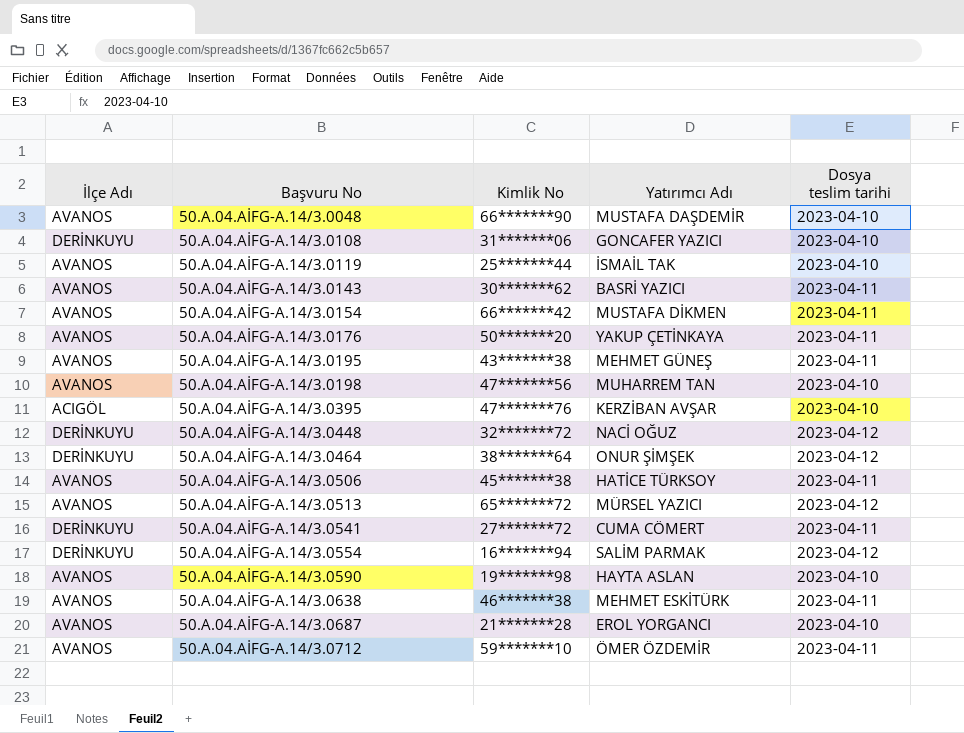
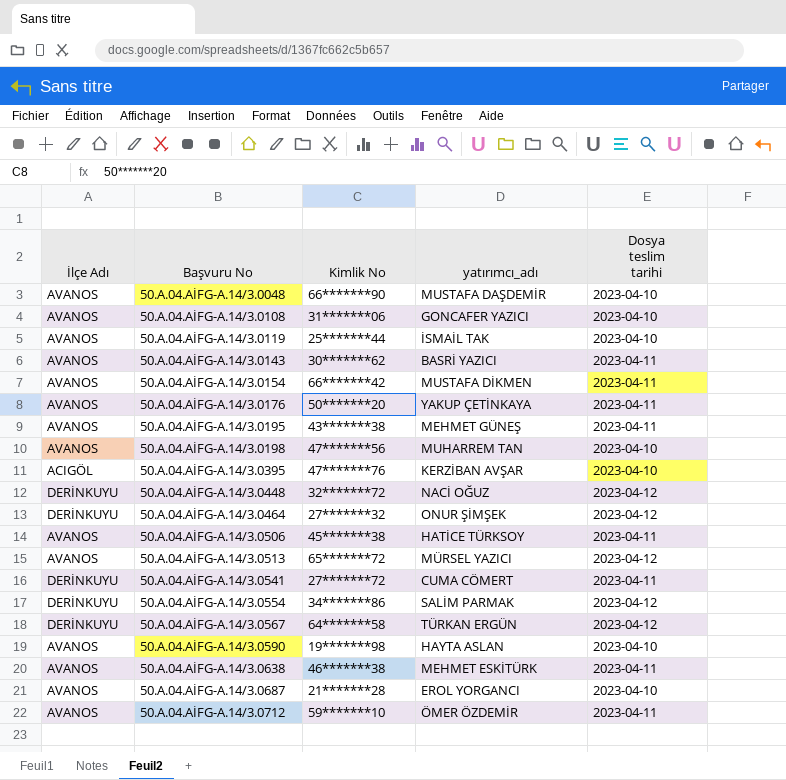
column name: Yatırımcı Adı -> yatırımcı_adı
50.A.04.AİFG-A.14/3.0108 | İlçe Adı: DERİNKUYU -> AVANOS
50.A.04.AİFG-A.14/3.0464 | Kimlik No: 38*******64 -> 27*******32
50.A.04.AİFG-A.14/3.0554 | Kimlik No: 16*******94 -> 34*******86
row 50.A.04.AİFG-A.14/3.0567: none -> DERİNKUYU | 64*******58 | TÜRKAN ERGÜN | 2023-04-12

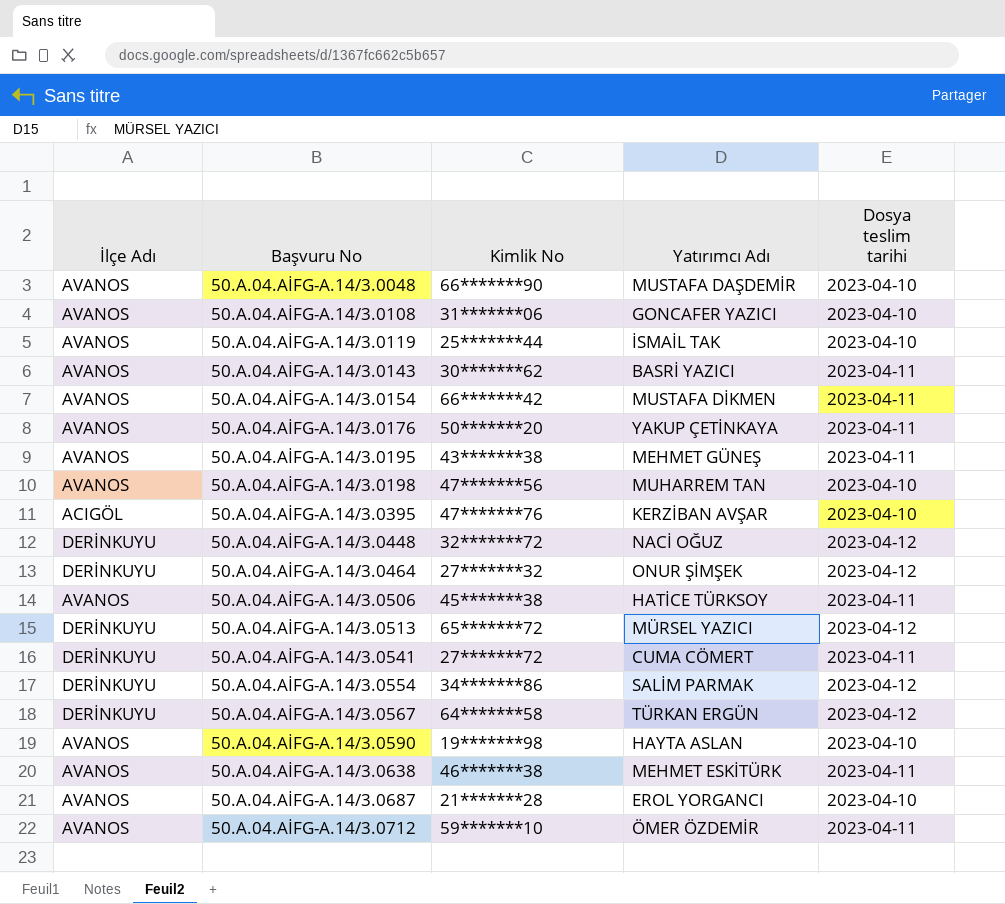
column name: yatırımcı_adı -> Yatırımcı Adı
50.A.04.AİFG-A.14/3.0513 | İlçe Adı: AVANOS -> DERİNKUYU

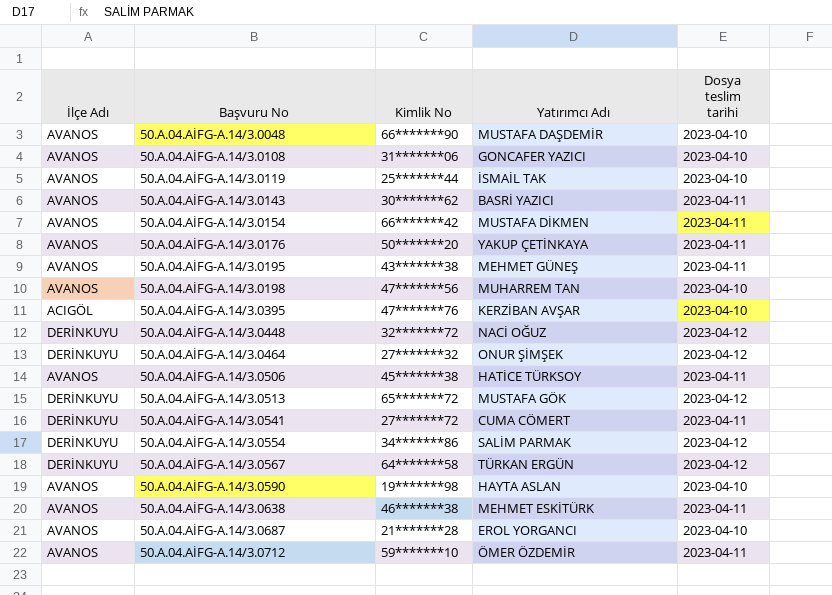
50.A.04.AİFG-A.14/3.0513 | Yatırımcı Adı: MÜRSEL YAZICI -> MUSTAFA GÖK

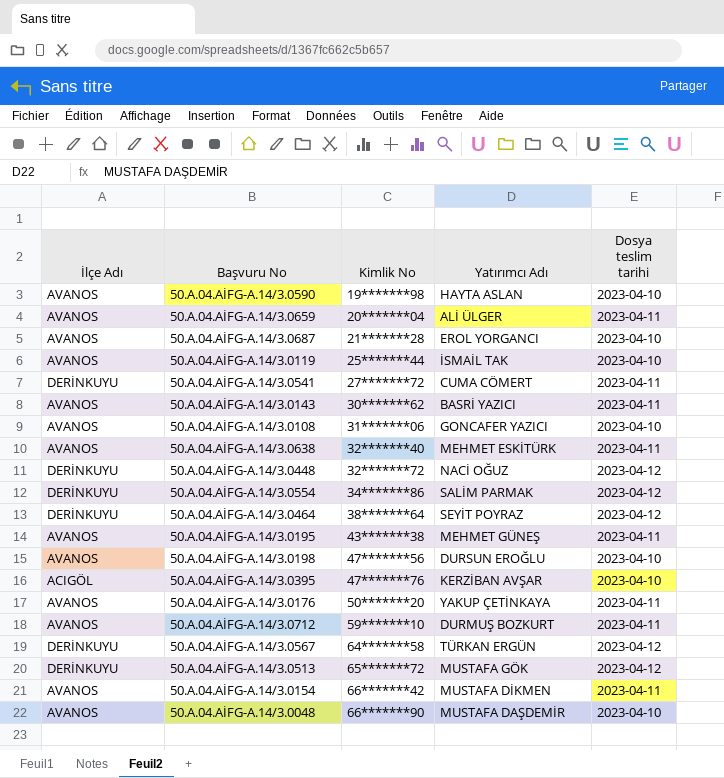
row order: Başvuru No ascending -> Kimlik No ascending
row 50.A.04.AİFG-A.14/3.0506: AVANOS | 45*******38 | HATİCE TÜRKSOY | 2023-04-11 -> none
row 50.A.04.AİFG-A.14/3.0659: none -> AVANOS | 20*******04 | ALİ ÜLGER | 2023-04-11
50.A.04.AİFG-A.14/3.0638 | Kimlik No: 46*******38 -> 32*******40
50.A.04.AİFG-A.14/3.0464 | Kimlik No: 27*******32 -> 38*******64
50.A.04.AİFG-A.14/3.0464 | Yatırımcı Adı: ONUR ŞİMŞEK -> SEYİT POYRAZ
50.A.04.AİFG-A.14/3.0198 | Yatırımcı Adı: MUHARREM TAN -> DURSUN EROĞLU
50.A.04.AİFG-A.14/3.0712 | Yatırımcı Adı: ÖMER ÖZDEMİR -> DURMUŞ BOZKURT

